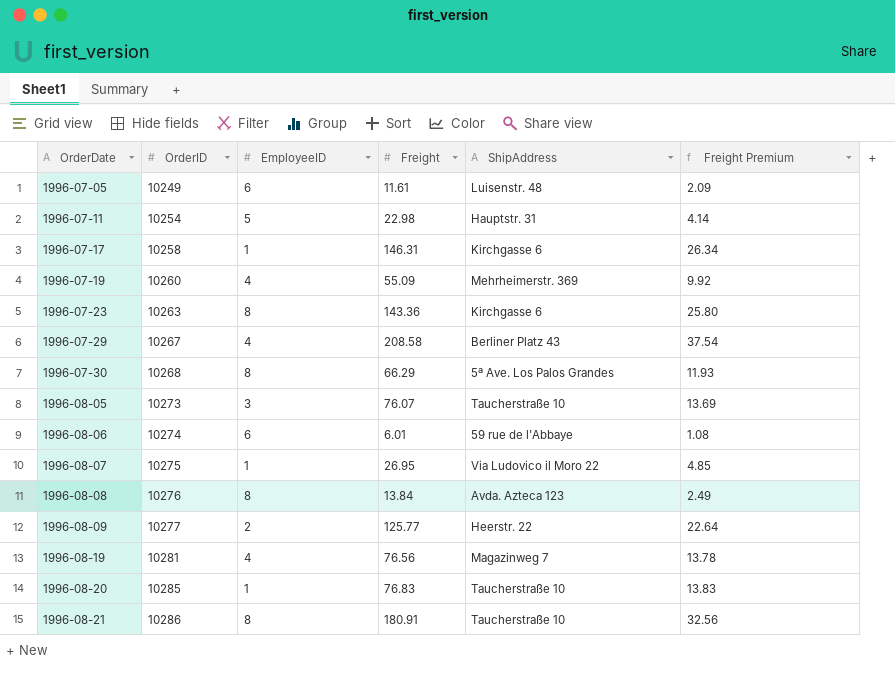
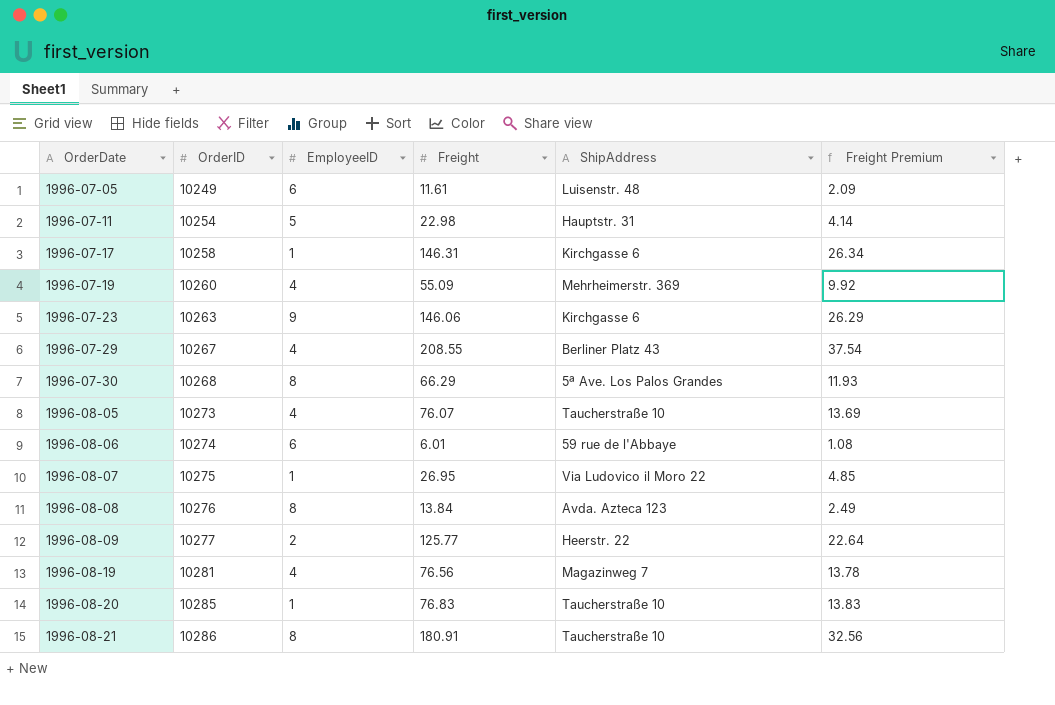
1996-07-23 | EmployeeID: 8 -> 9
1996-07-23 | Freight: 143.36 -> 146.06
1996-07-23 | Freight Premium: 25.80 -> 26.29
1996-07-29 | Freight: 208.58 -> 208.55
1996-08-05 | EmployeeID: 3 -> 4

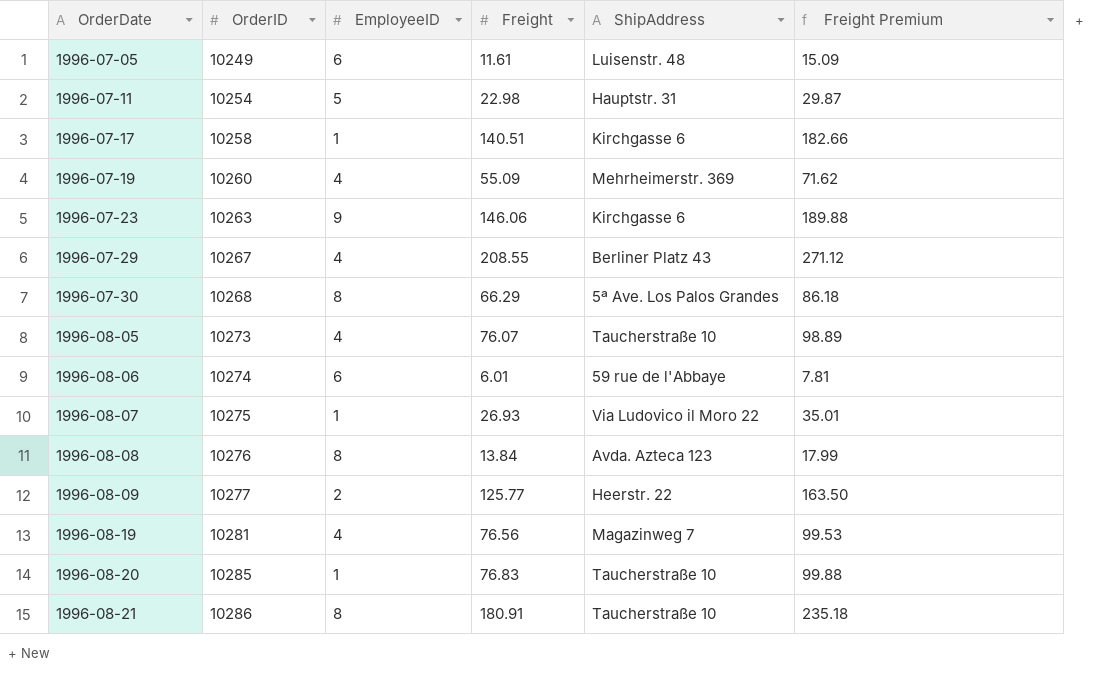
column Freight Premium | formula: [Freight] * 0.18 -> [Freight] * 1.3
1996-07-17 | Freight: 146.31 -> 140.51
1996-08-07 | Freight: 26.95 -> 26.93

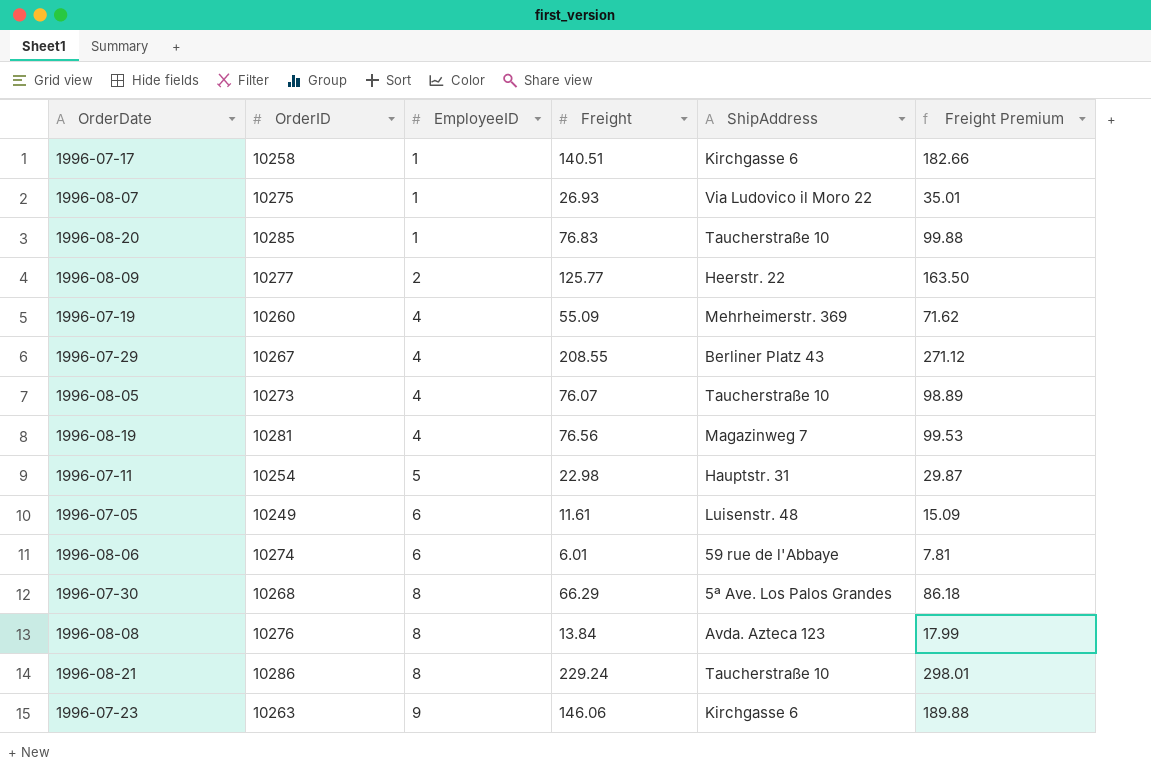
row order: OrderDate ascending -> EmployeeID ascending
1996-08-21 | Freight: 180.91 -> 229.24
1996-08-21 | Freight Premium: 235.18 -> 298.01

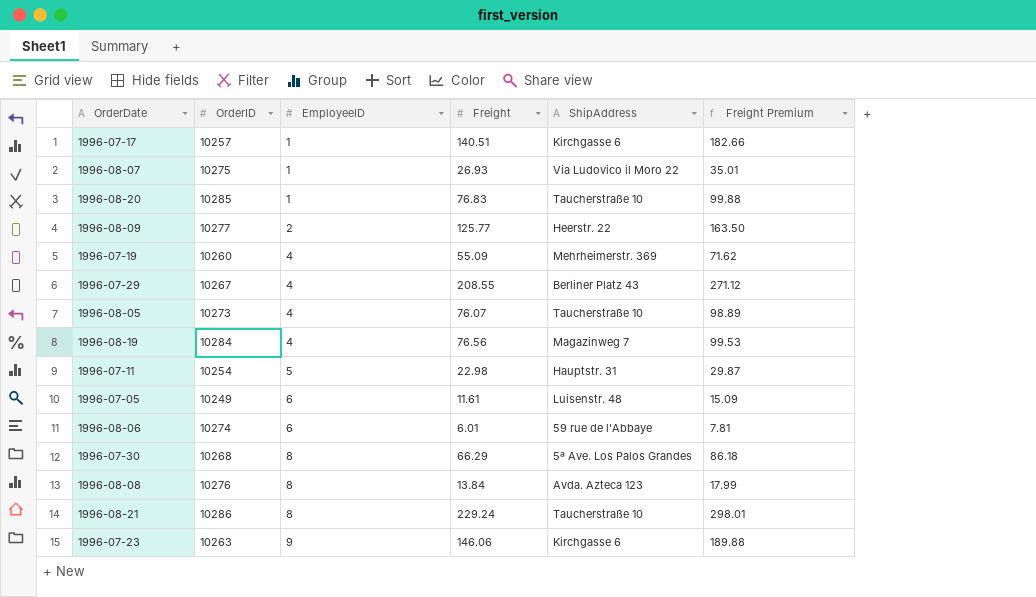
1996-07-17 | OrderID: 10258 -> 10257
1996-08-19 | OrderID: 10281 -> 10284

